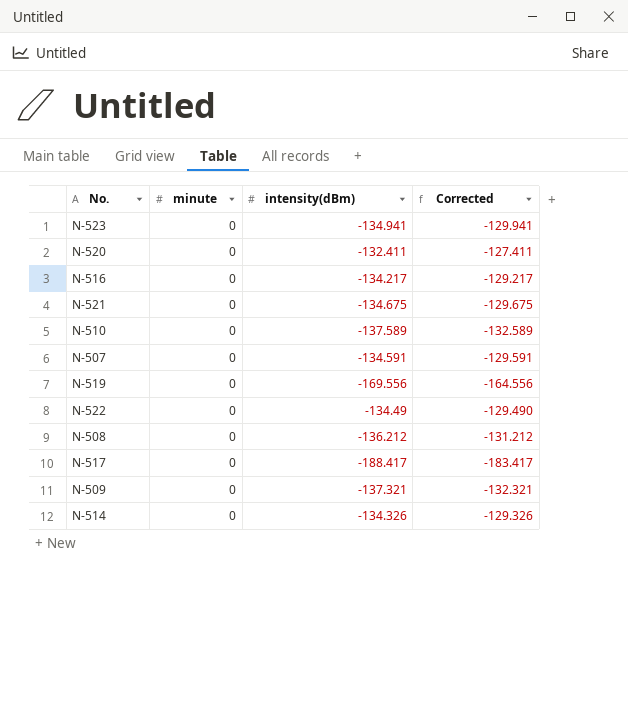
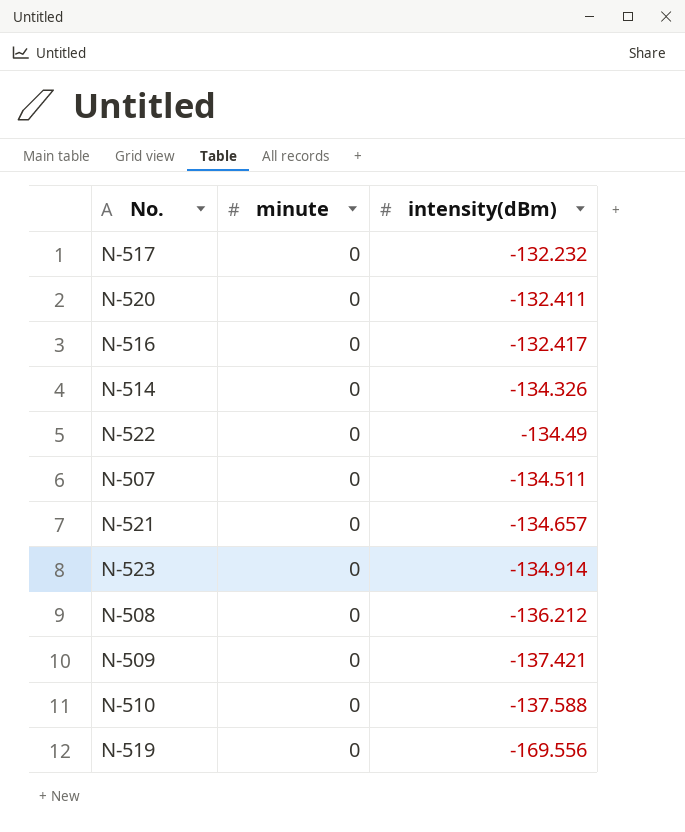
row order: none -> intensity(dBm) descending
column Corrected | formula: [intensity(dBm)] + 5 -> none
N-517 | intensity(dBm): -188.417 -> -132.232
N-516 | intensity(dBm): -134.217 -> -132.417
N-507 | intensity(dBm): -134.591 -> -134.511
N-521 | intensity(dBm): -134.675 -> -134.657
N-523 | intensity(dBm): -134.941 -> -134.914
N-509 | intensity(dBm): -137.321 -> -137.421
N-510 | intensity(dBm): -137.589 -> -137.588

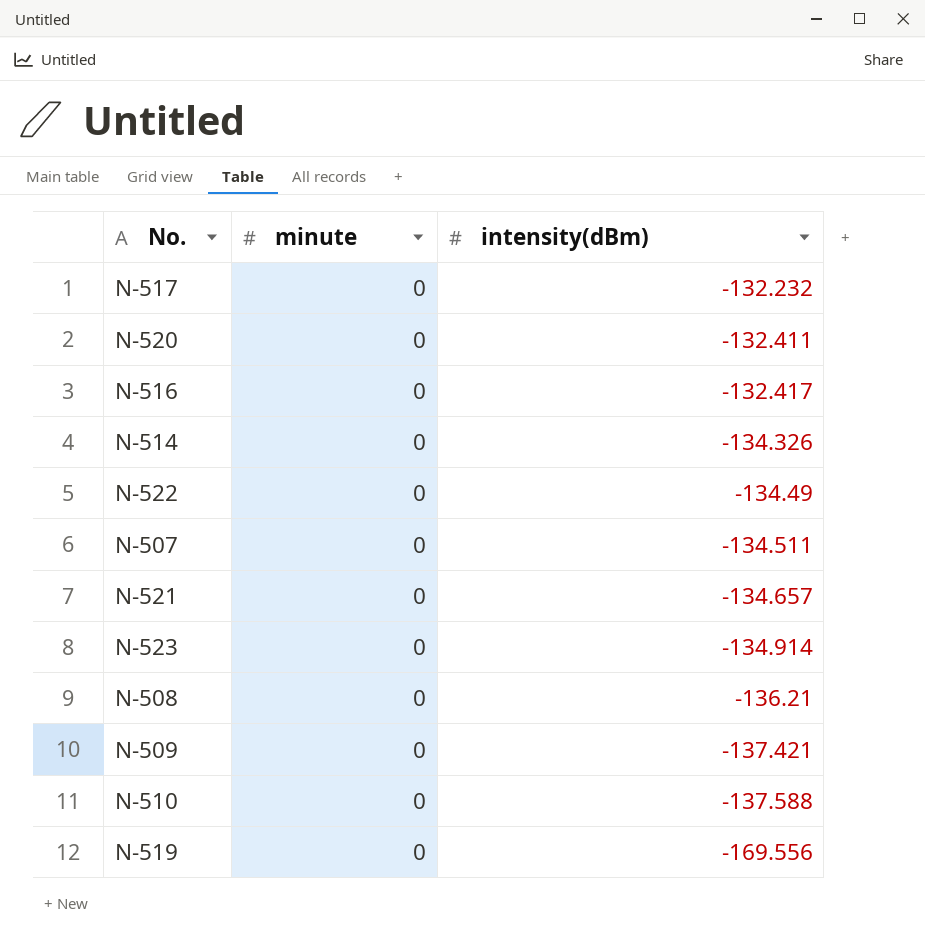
N-508 | intensity(dBm): -136.212 -> -136.21

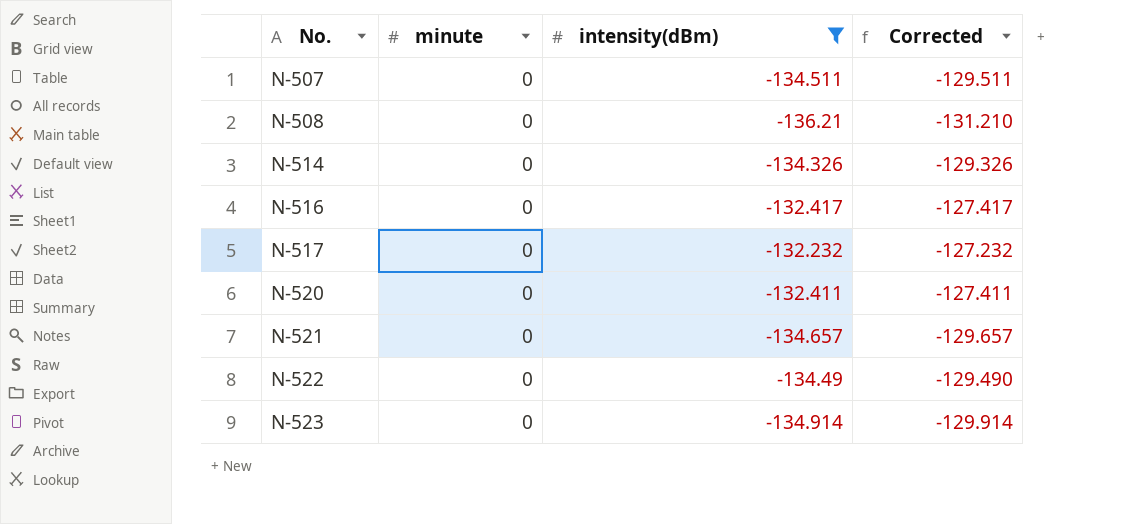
filter: none -> intensity(dBm) >= -136.21
row order: intensity(dBm) descending -> No. ascending
column Corrected | formula: none -> [intensity(dBm)] + 5

